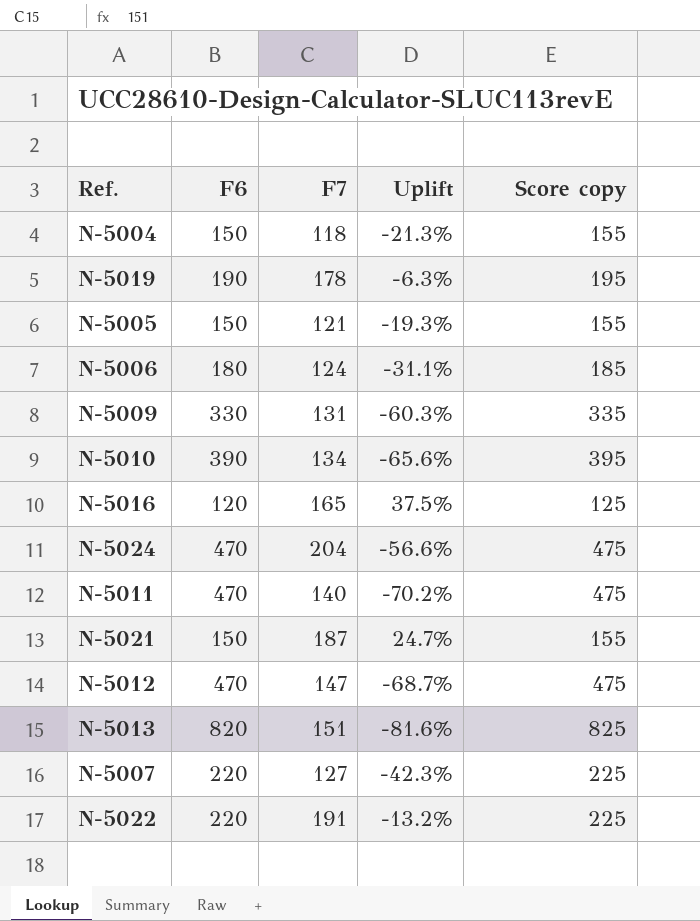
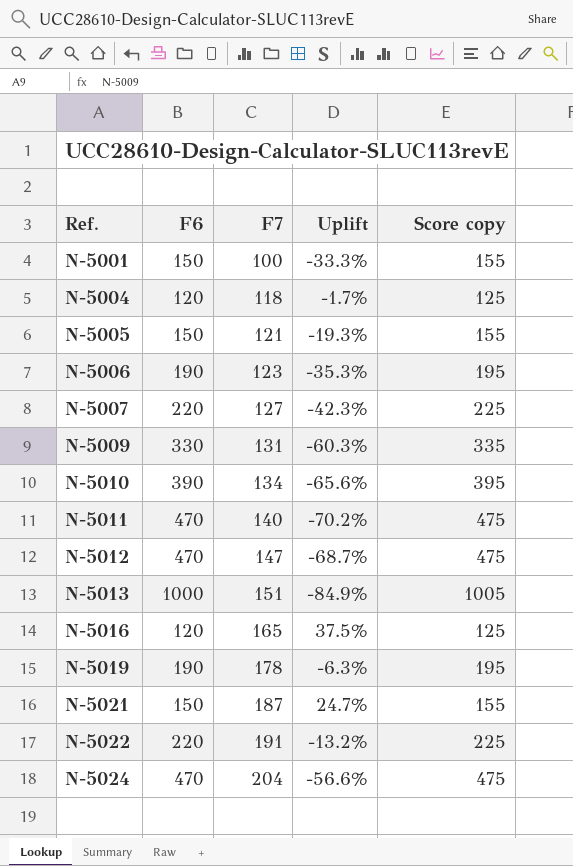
row order: none -> Ref. ascending
row N-5001: none -> 150 | 100 | -33.3% | 155
N-5004 | F6: 150 -> 120
N-5004 | Uplift: -21.3% -> -1.7%
N-5004 | Score copy: 155 -> 125
N-5006 | F6: 180 -> 190
N-5006 | F7: 124 -> 123
N-5006 | Uplift: -31.1% -> -35.3%
N-5006 | Score copy: 185 -> 195
N-5013 | F6: 820 -> 1000
N-5013 | Uplift: -81.6% -> -84.9%
N-5013 | Score copy: 825 -> 1005

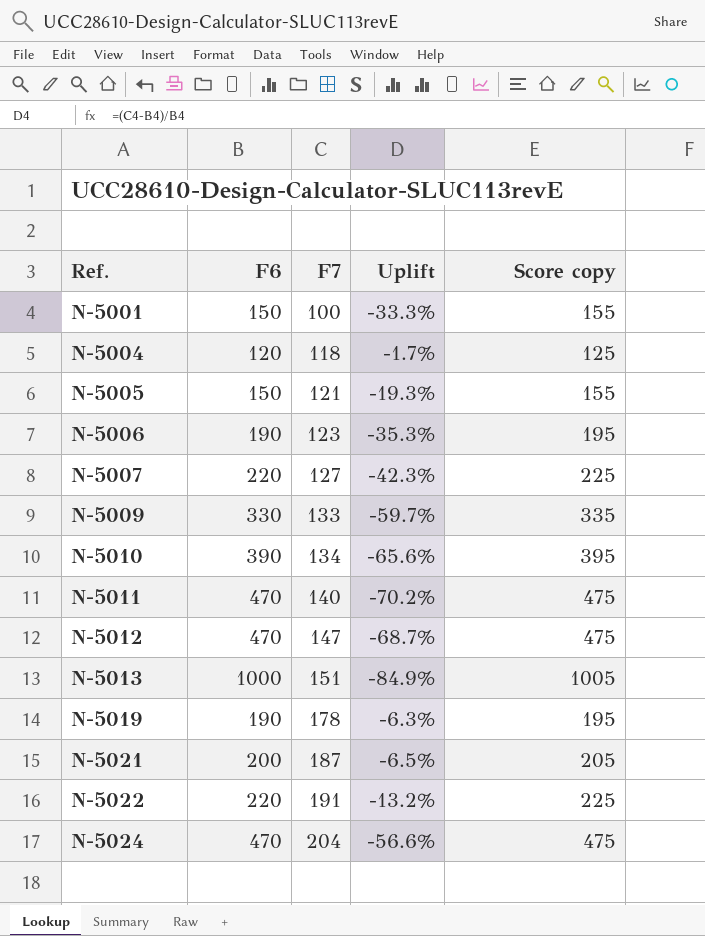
row N-5016: 120 | 165 | 37.5% | 125 -> none
N-5009 | F7: 131 -> 133
N-5009 | Uplift: -60.3% -> -59.7%
N-5021 | F6: 150 -> 200
N-5021 | Uplift: 24.7% -> -6.5%
N-5021 | Score copy: 155 -> 205

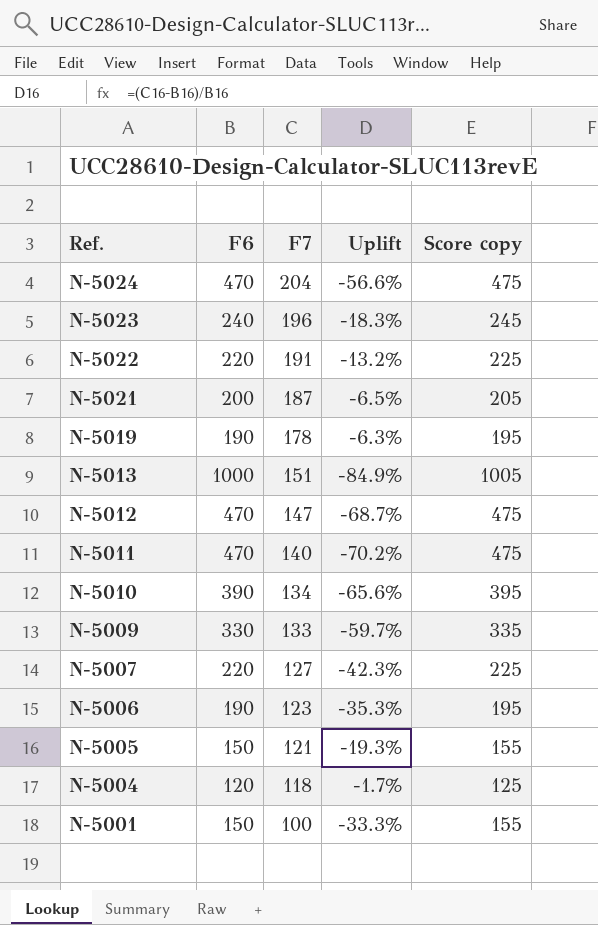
row order: Ref. ascending -> Ref. descending
row N-5023: none -> 240 | 196 | -18.3% | 245

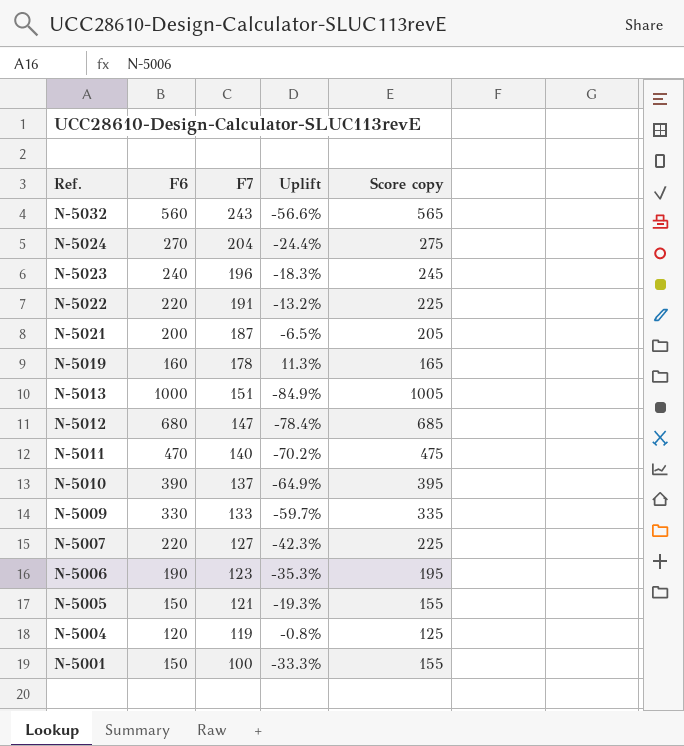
row N-5032: none -> 560 | 243 | -56.6% | 565
N-5024 | F6: 470 -> 270
N-5024 | Uplift: -56.6% -> -24.4%
N-5024 | Score copy: 475 -> 275
N-5019 | F6: 190 -> 160
N-5019 | Uplift: -6.3% -> 11.3%
N-5019 | Score copy: 195 -> 165
N-5012 | F6: 470 -> 680
N-5012 | Uplift: -68.7% -> -78.4%
N-5012 | Score copy: 475 -> 685
N-5010 | F7: 134 -> 137
N-5010 | Uplift: -65.6% -> -64.9%
N-5004 | F7: 118 -> 119
N-5004 | Uplift: -1.7% -> -0.8%

